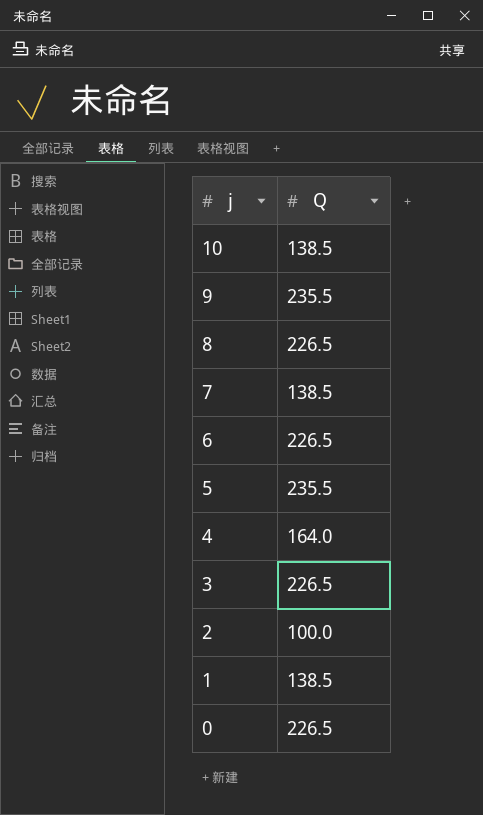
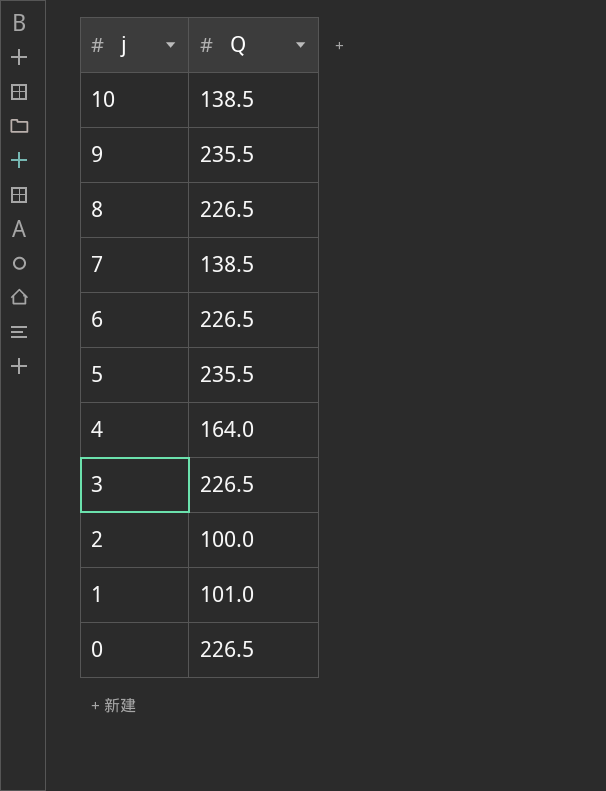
1 | Q: 138.5 -> 101.0

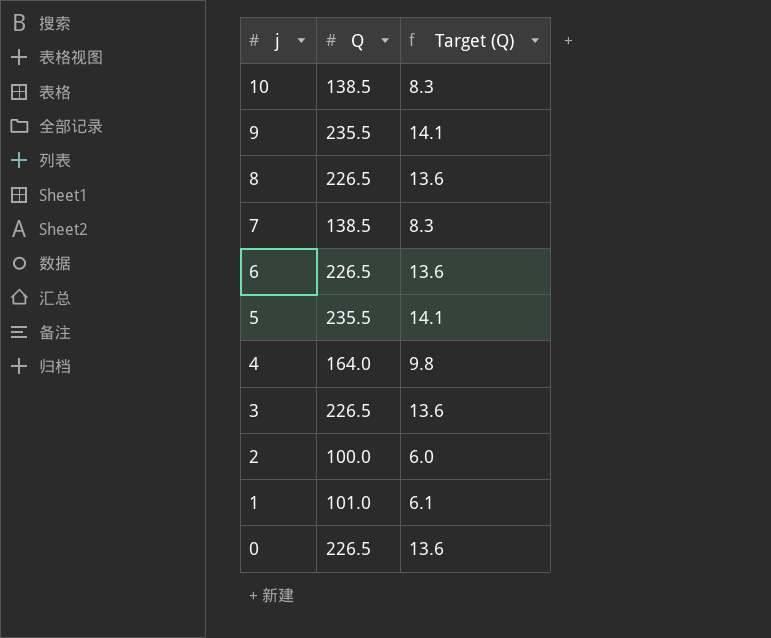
column Target (Q) | formula: none -> [Q] * 0.06

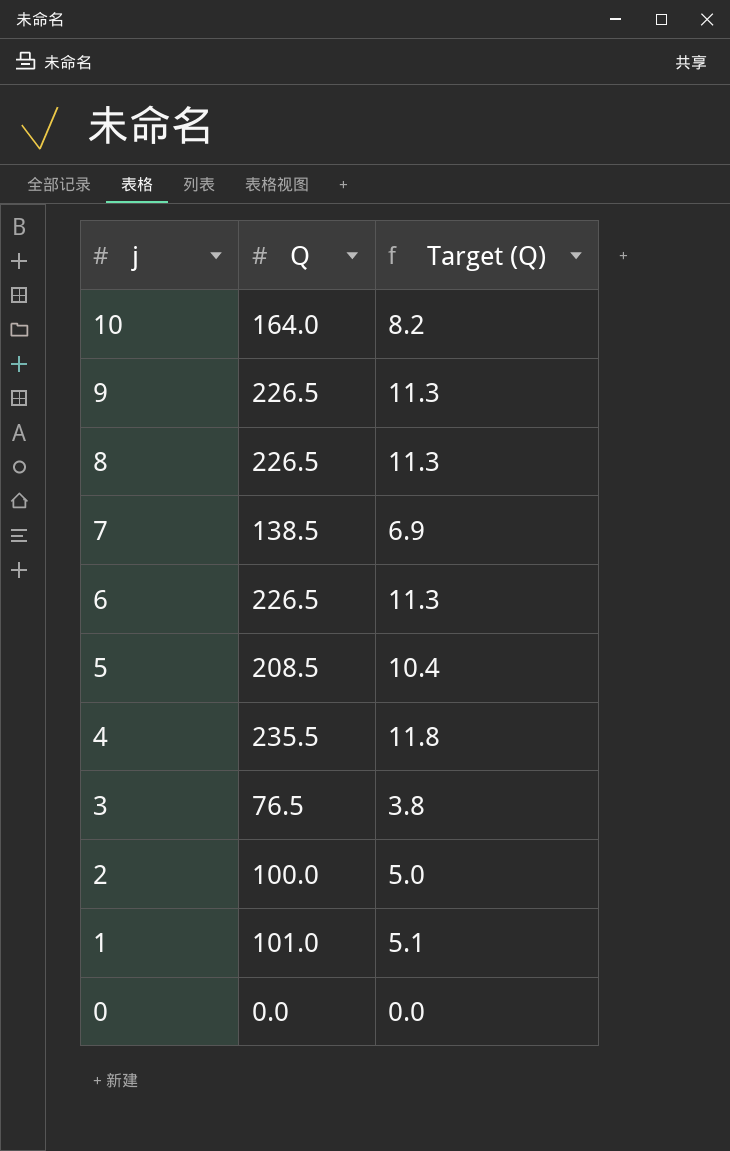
column Target (Q) | formula: [Q] * 0.06 -> [Q] * 0.05
10 | Q: 138.5 -> 164.0
9 | Q: 235.5 -> 226.5
5 | Q: 235.5 -> 208.5
4 | Q: 164.0 -> 235.5
3 | Q: 226.5 -> 76.5
0 | Q: 226.5 -> 0.0

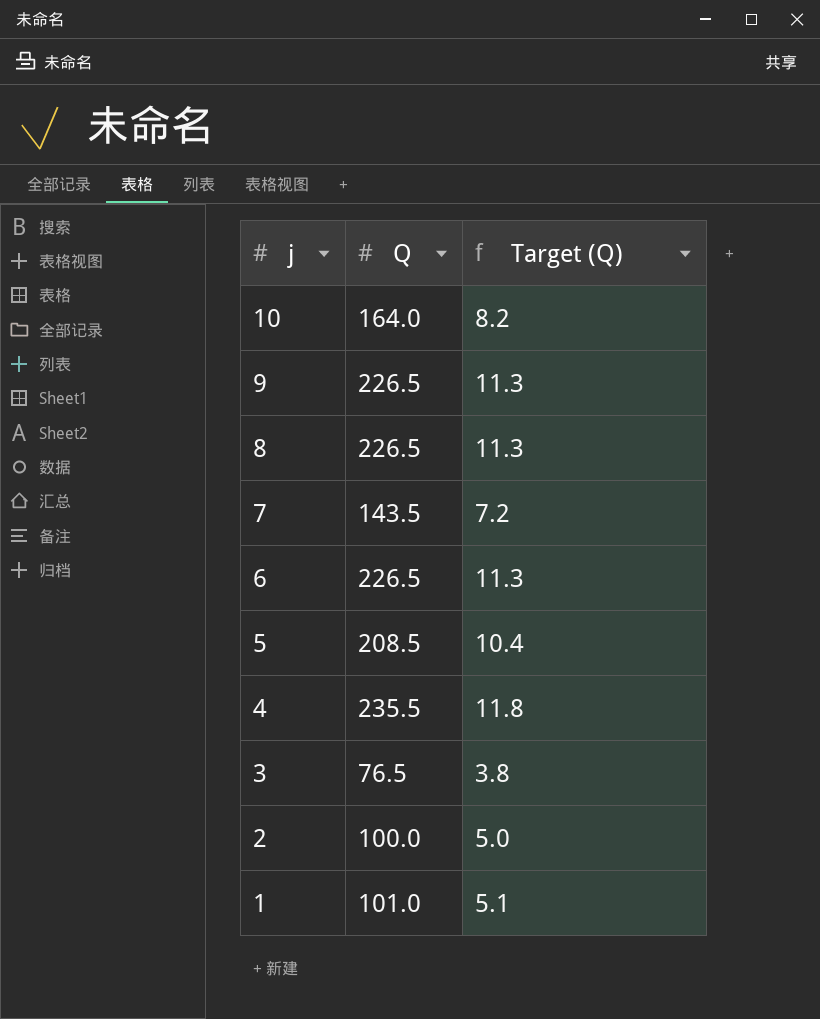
row 0: 0.0 | 0.0 -> none
7 | Q: 138.5 -> 143.5
7 | Target (Q): 6.9 -> 7.2

